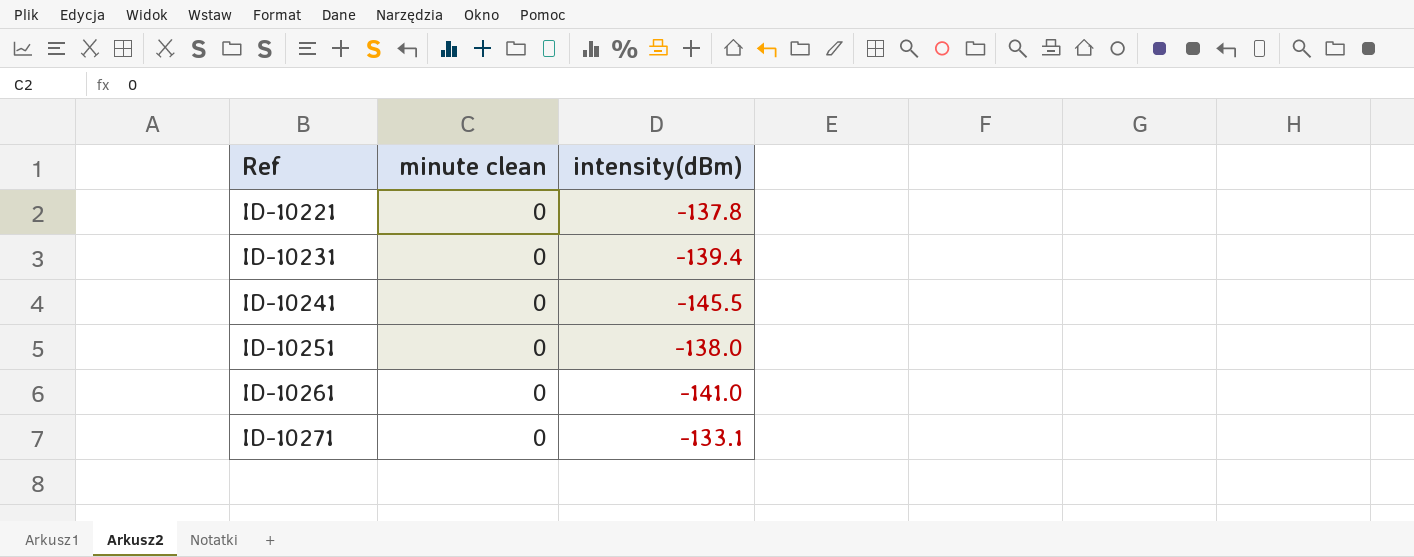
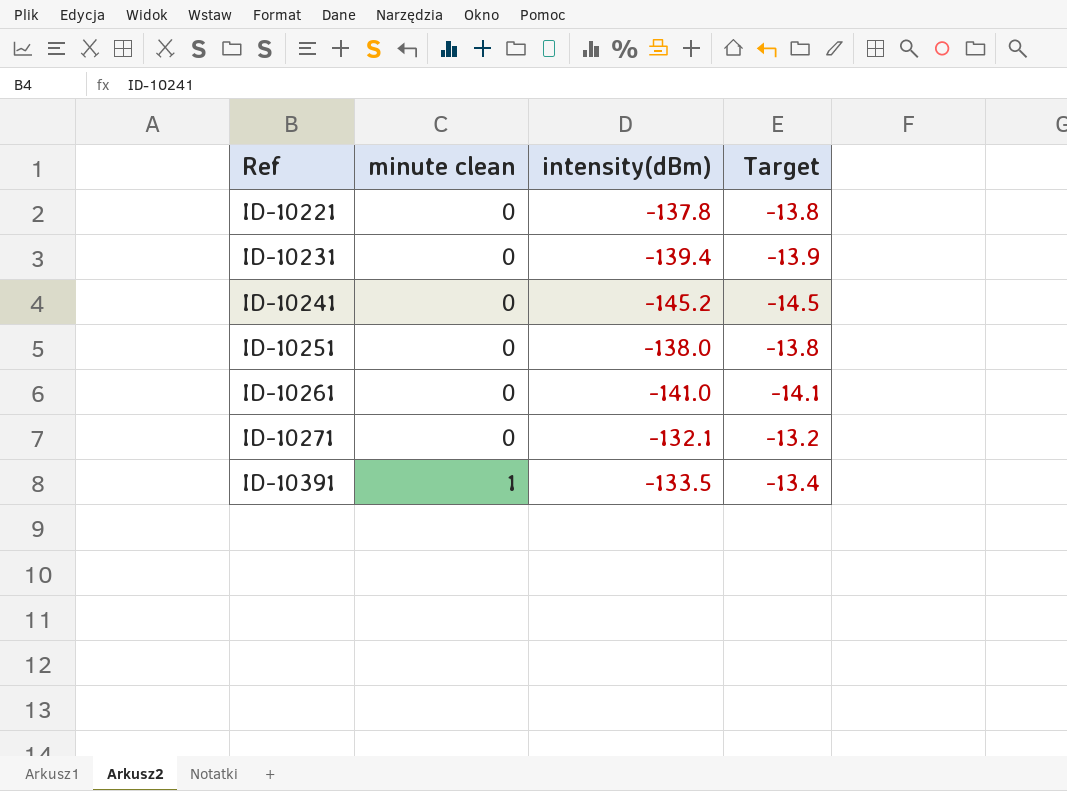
column Target | formula: none -> [intensity(dBm)] * 0.1
ID-10241 | intensity(dBm): -145.5 -> -145.2
ID-10271 | intensity(dBm): -133.1 -> -132.1
row ID-10391: none -> 1 | -133.5 | -13.4

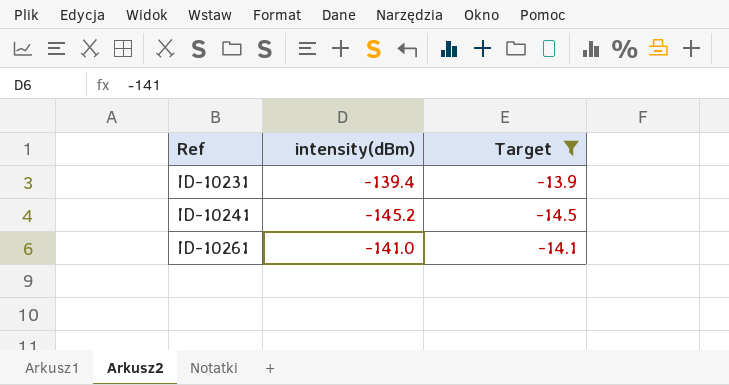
filter: none -> Target <= -13.9
column minute clean | position: 2 -> none

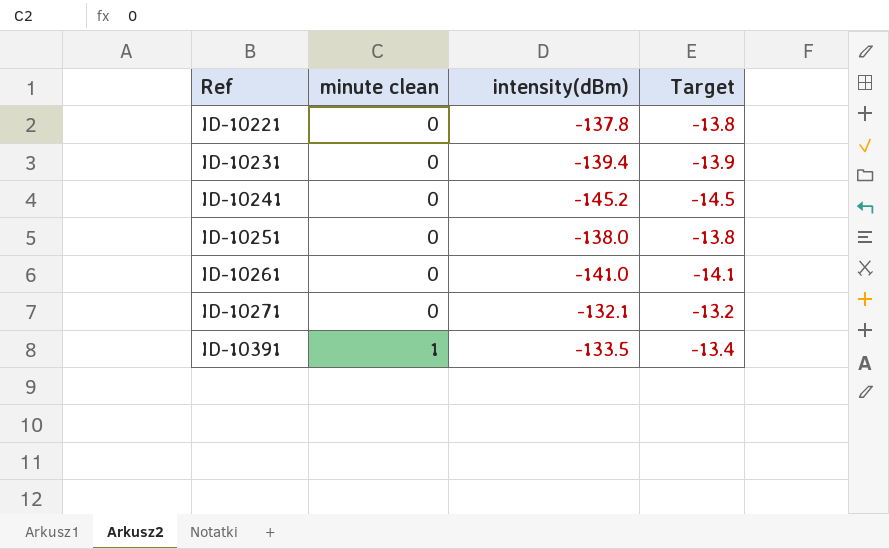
filter: Target <= -13.9 -> none
column minute clean | position: none -> 2

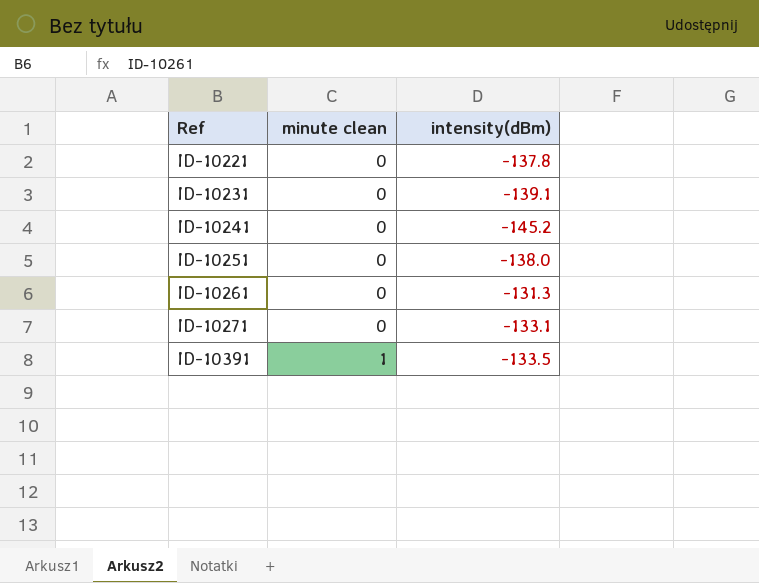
column Target | formula: [intensity(dBm)] * 0.1 -> none
ID-10231 | intensity(dBm): -139.4 -> -139.1
ID-10261 | intensity(dBm): -141.0 -> -131.3
ID-10271 | intensity(dBm): -132.1 -> -133.1

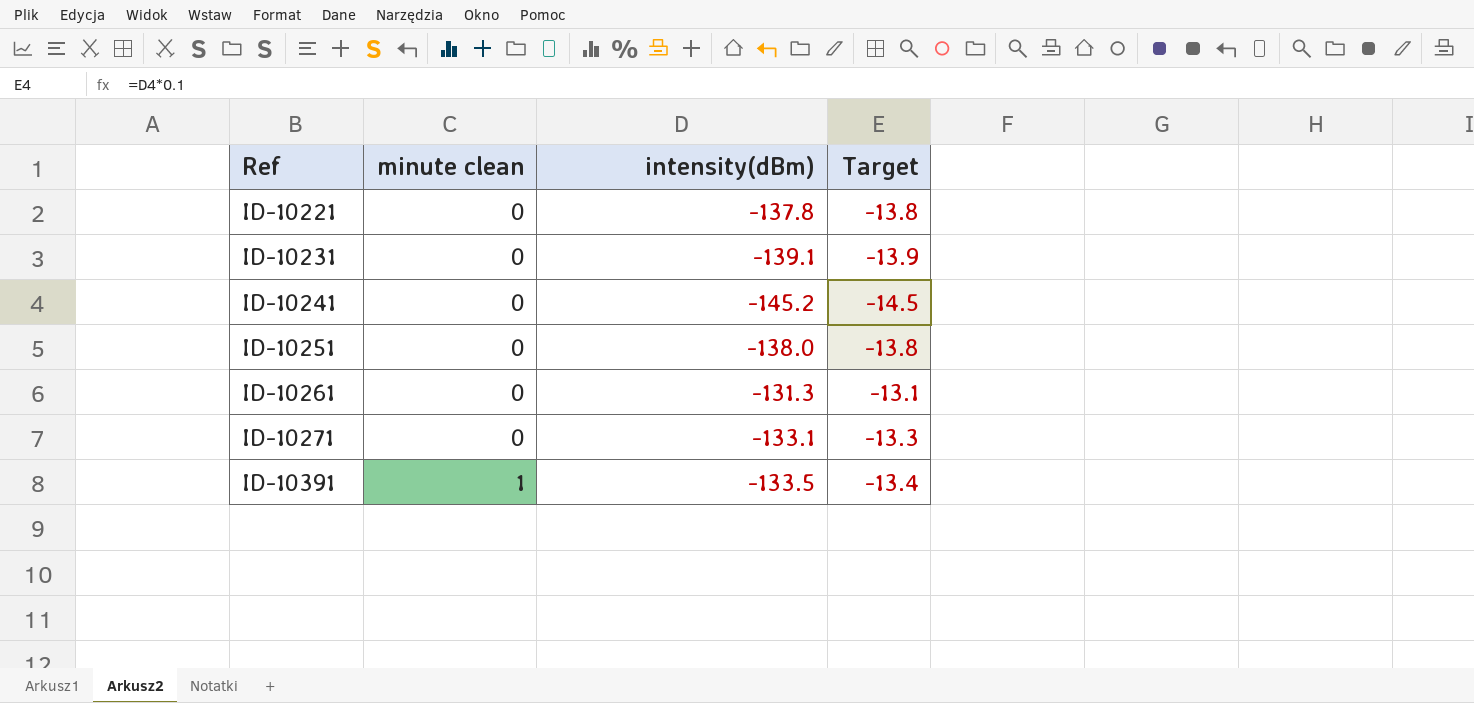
column Target | formula: none -> [intensity(dBm)] * 0.1

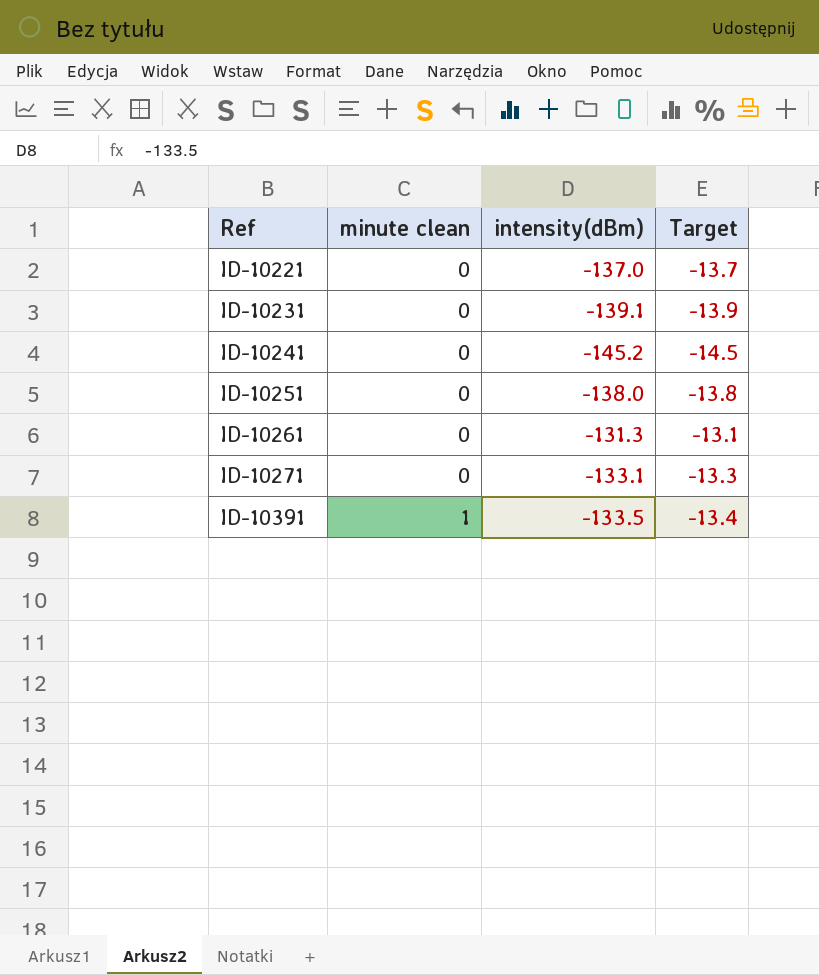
ID-10221 | intensity(dBm): -137.8 -> -137.0
ID-10221 | Target: -13.8 -> -13.7

